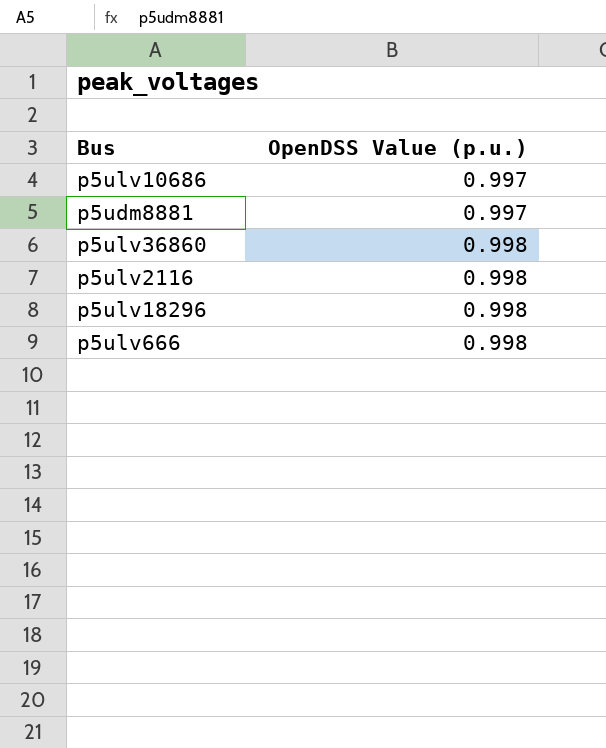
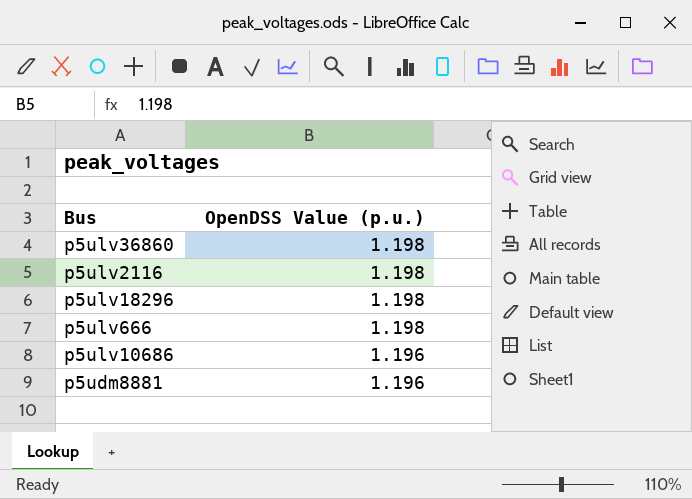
row order: OpenDSS Value (p.u.) ascending -> OpenDSS Value (p.u.) descending
p5ulv36860 | OpenDSS Value (p.u.): 0.998 -> 1.198
p5ulv2116 | OpenDSS Value (p.u.): 0.998 -> 1.198
p5ulv18296 | OpenDSS Value (p.u.): 0.998 -> 1.198
p5ulv666 | OpenDSS Value (p.u.): 0.998 -> 1.198
p5ulv10686 | OpenDSS Value (p.u.): 0.997 -> 1.196
p5udm8881 | OpenDSS Value (p.u.): 0.997 -> 1.196

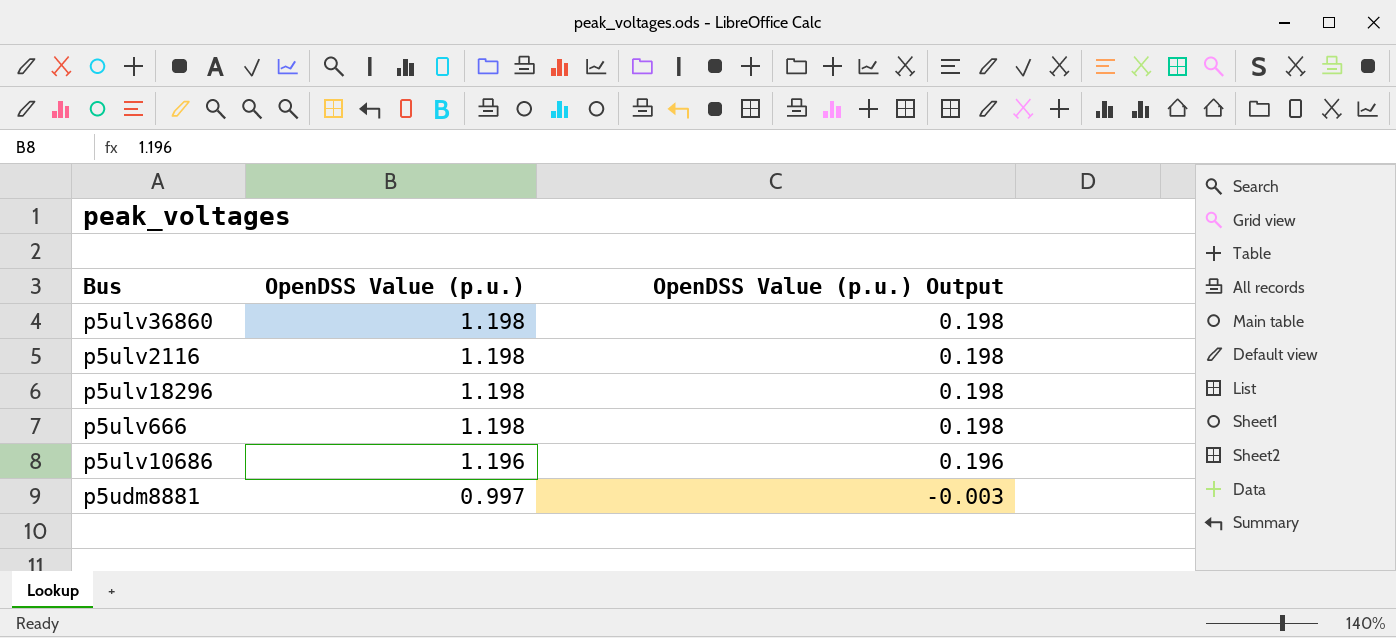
column OpenDSS Value (p.u.) Output | formula: none -> [OpenDSS Value (p.u.)] - 1
p5udm8881 | OpenDSS Value (p.u.): 1.196 -> 0.997

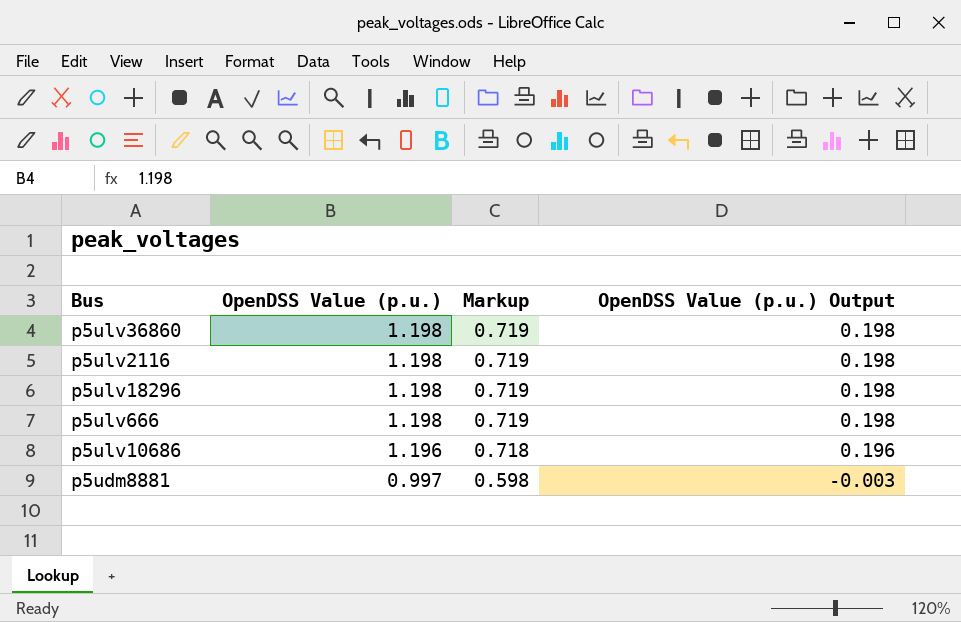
column Markup | formula: none -> [OpenDSS Value (p.u.)] * 0.6

